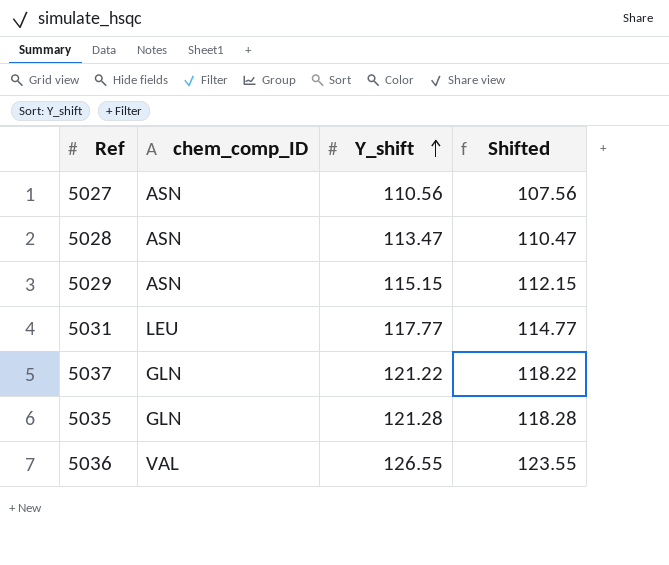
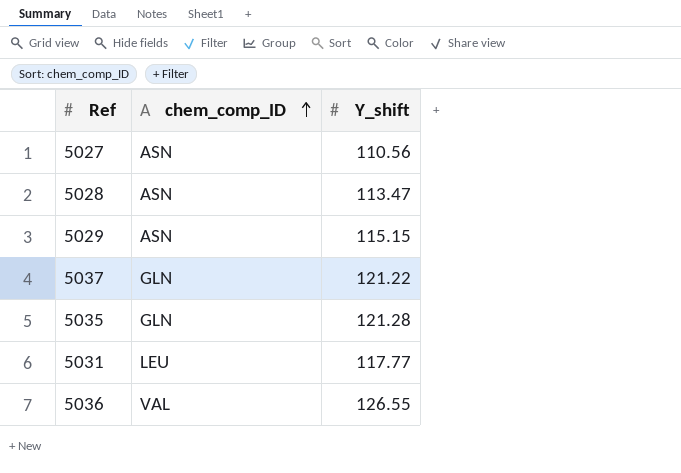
row order: Y_shift ascending -> chem_comp_ID ascending
column Shifted | formula: [Y_shift] - 3 -> none

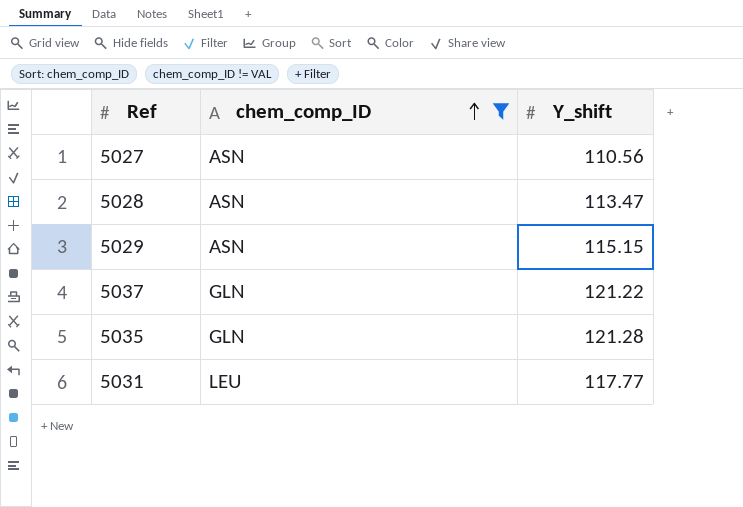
filter: none -> chem_comp_ID != VAL

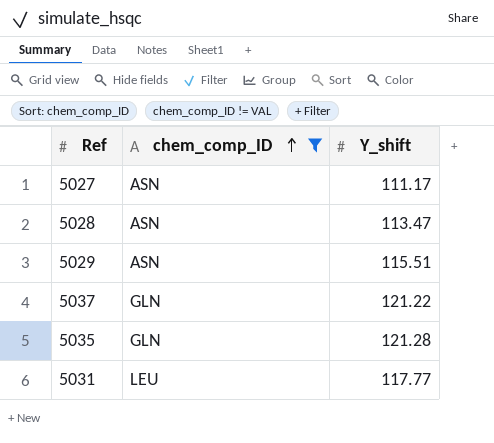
5027 | Y_shift: 110.56 -> 111.17
5029 | Y_shift: 115.15 -> 115.51

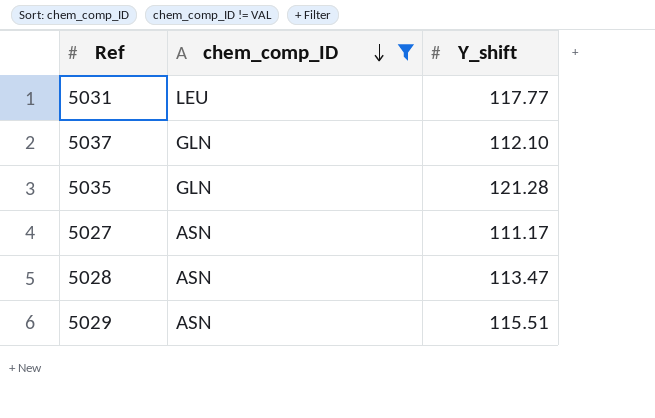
row order: chem_comp_ID ascending -> chem_comp_ID descending
5037 | Y_shift: 121.22 -> 112.10

